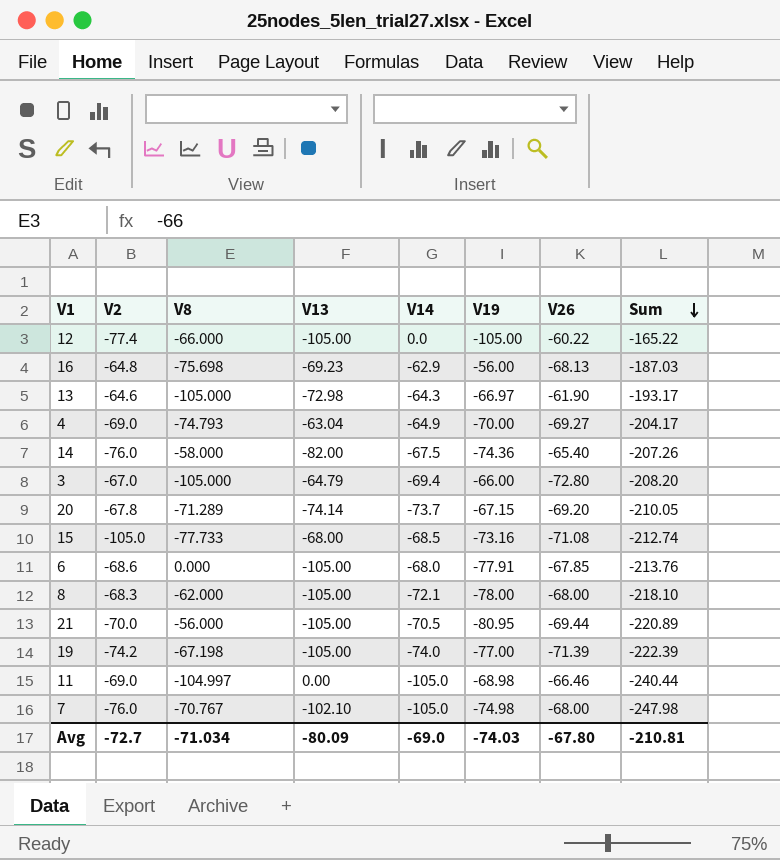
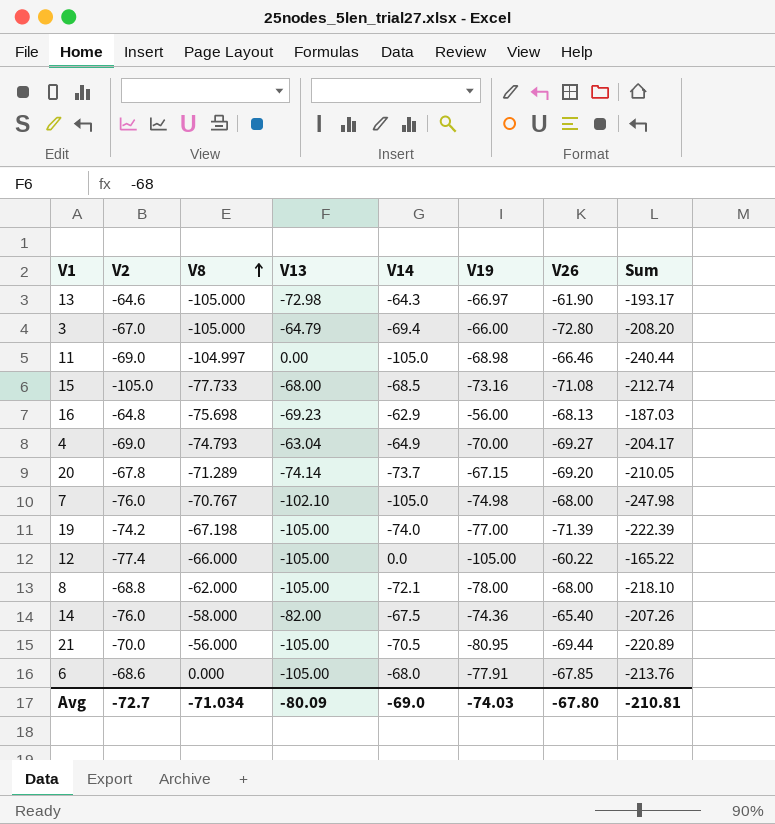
row order: Sum descending -> V8 ascending
8 | V2: -68.3 -> -68.8

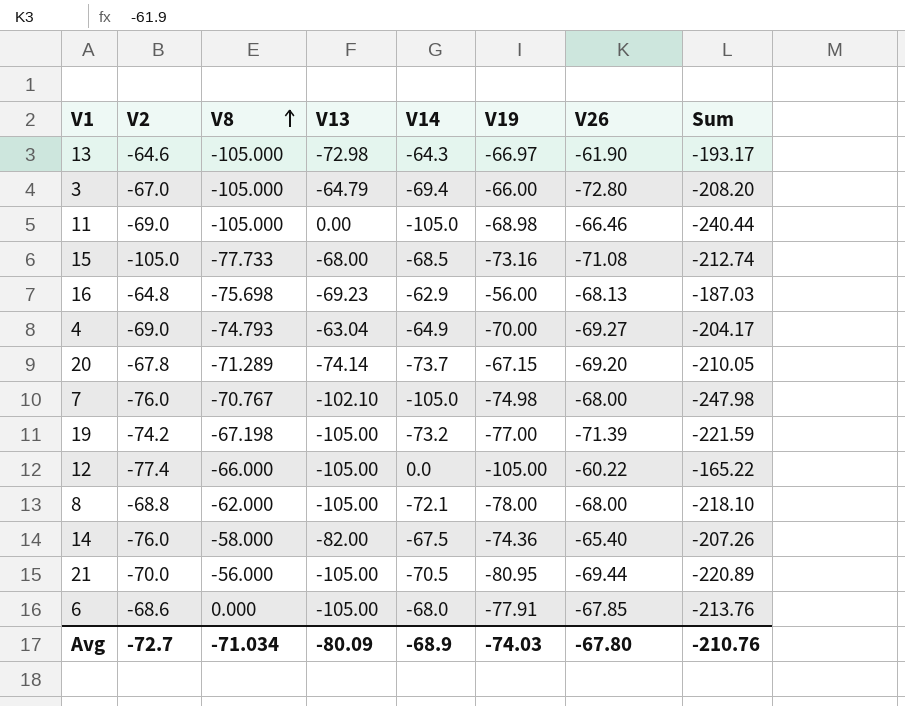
11 | V8: -104.997 -> -105.000
19 | V14: -74.0 -> -73.2
19 | Sum: -222.39 -> -221.59
Avg | V14: -69.0 -> -68.9
Avg | Sum: -210.81 -> -210.76

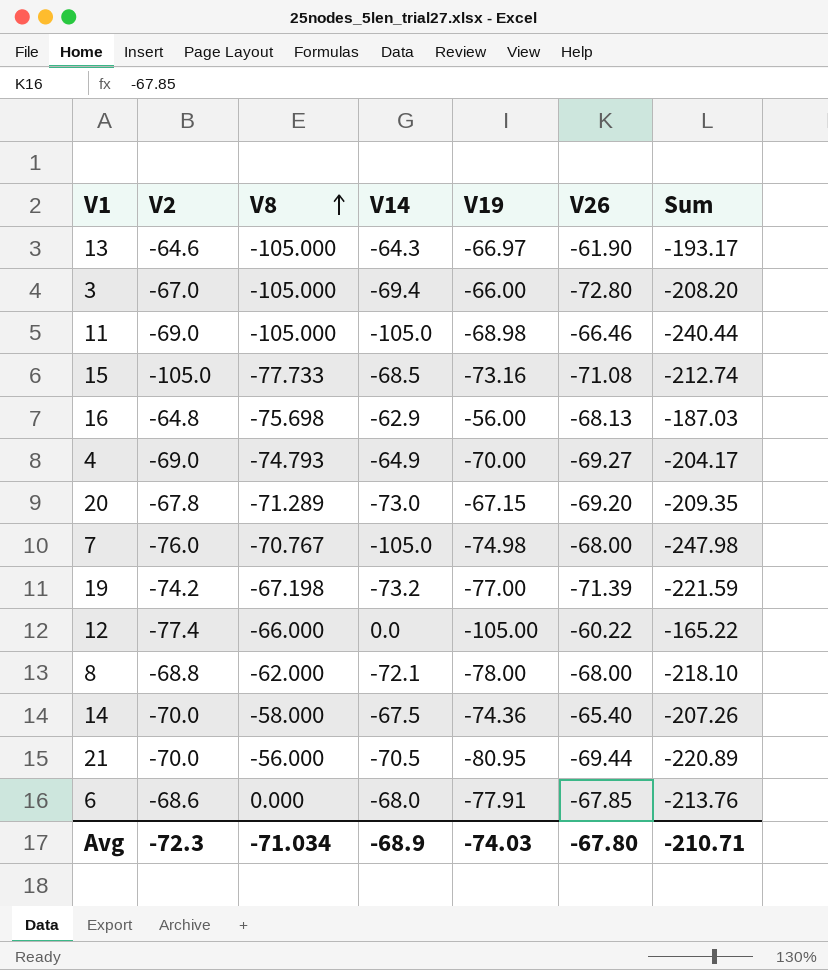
column V13 | position: 4 -> none
20 | V14: -73.7 -> -73.0
20 | Sum: -210.05 -> -209.35
14 | V2: -76.0 -> -70.0
Avg | V2: -72.7 -> -72.3
Avg | Sum: -210.76 -> -210.71

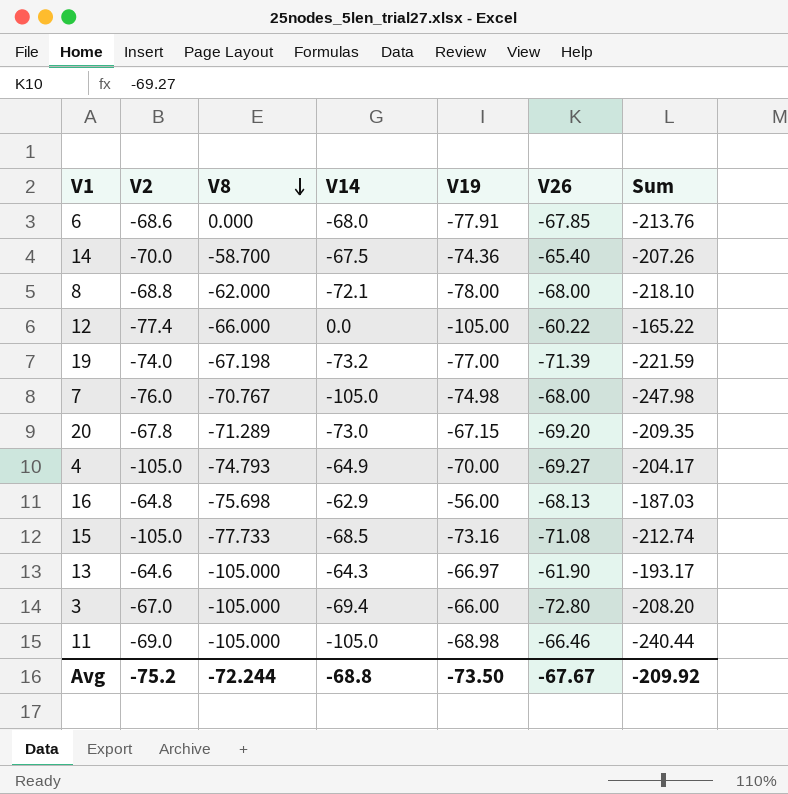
row order: V8 ascending -> V8 descending
row 21: -70.0 | -56.000 | -70.5 | -80.95 | -69.44 | -220.89 -> none
14 | V8: -58.000 -> -58.700
19 | V2: -74.2 -> -74.0
4 | V2: -69.0 -> -105.0
Avg | V2: -72.3 -> -75.2
Avg | V8: -71.034 -> -72.244
Avg | V14: -68.9 -> -68.8
Avg | V19: -74.03 -> -73.50
Avg | V26: -67.80 -> -67.67
Avg | Sum: -210.71 -> -209.92

